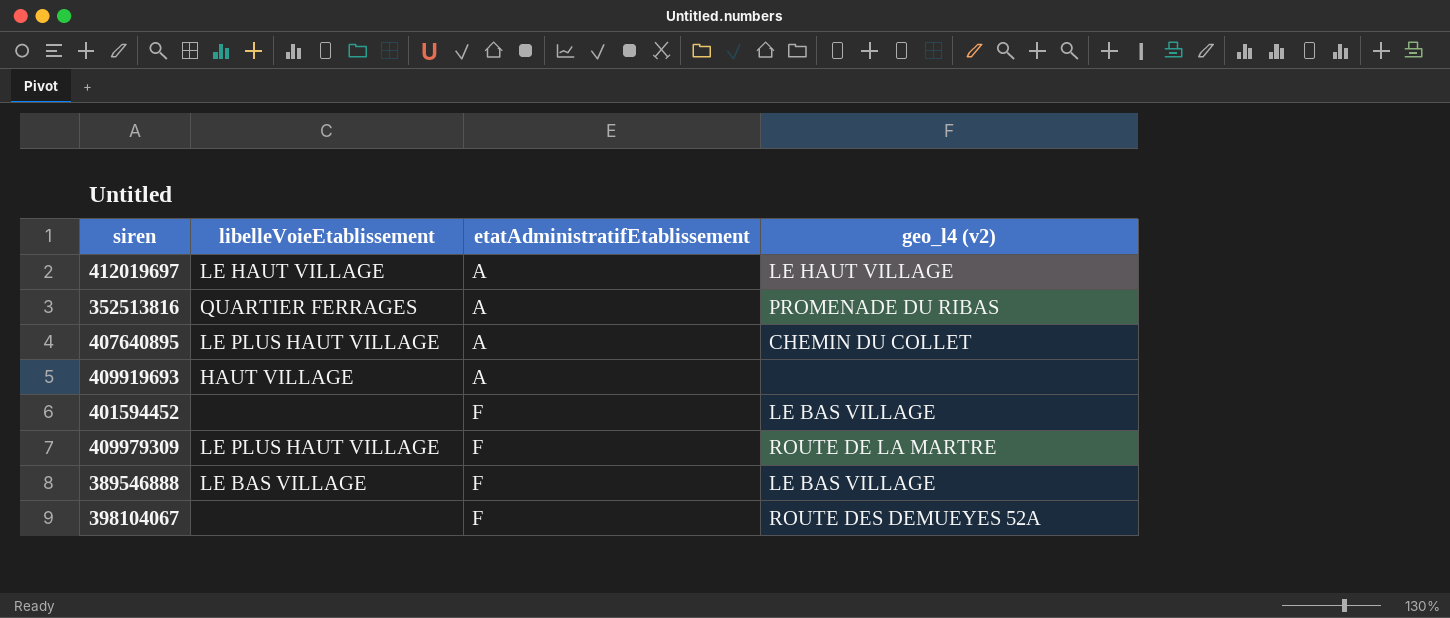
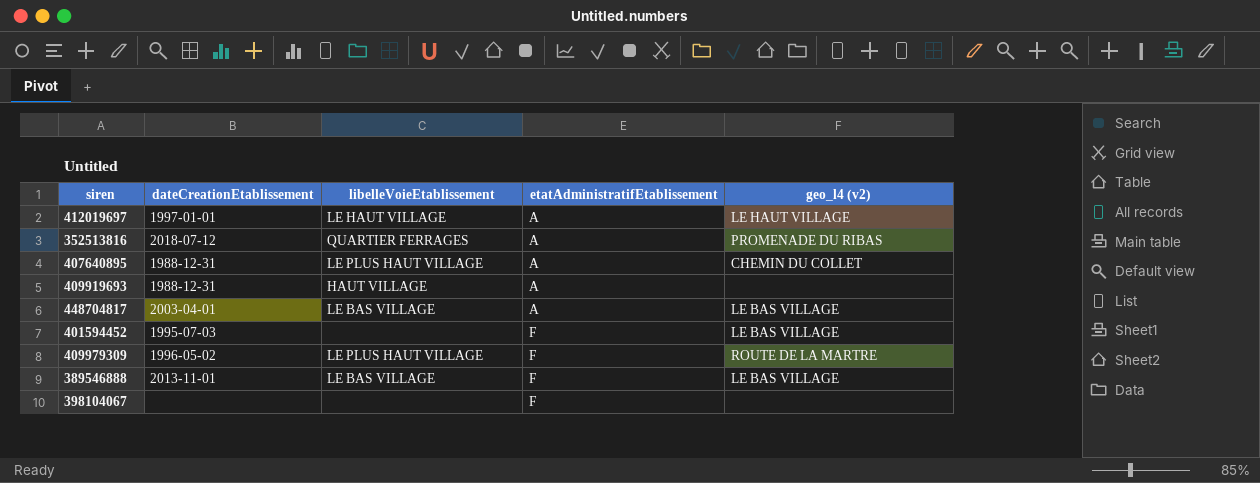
column dateCreationEtablissement | position: none -> 2
row 448704817: none -> 2003-04-01 | LE BAS VILLAGE | A | LE BAS VILLAGE
398104067 | geo_l4 (v2): ROUTE DES DEMUEYES 52A -> none

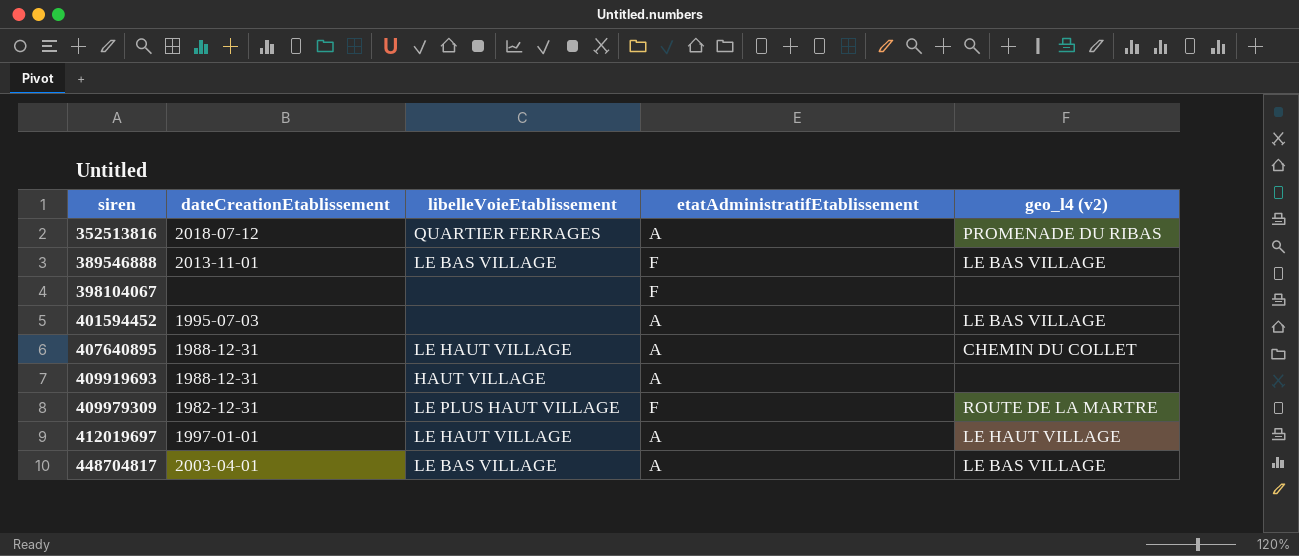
row order: etatAdministratifEtablissement ascending -> siren ascending
401594452 | etatAdministratifEtablissement: F -> A
407640895 | libelleVoieEtablissement: LE PLUS HAUT VILLAGE -> LE HAUT VILLAGE
409979309 | dateCreationEtablissement: 1996-05-02 -> 1982-12-31

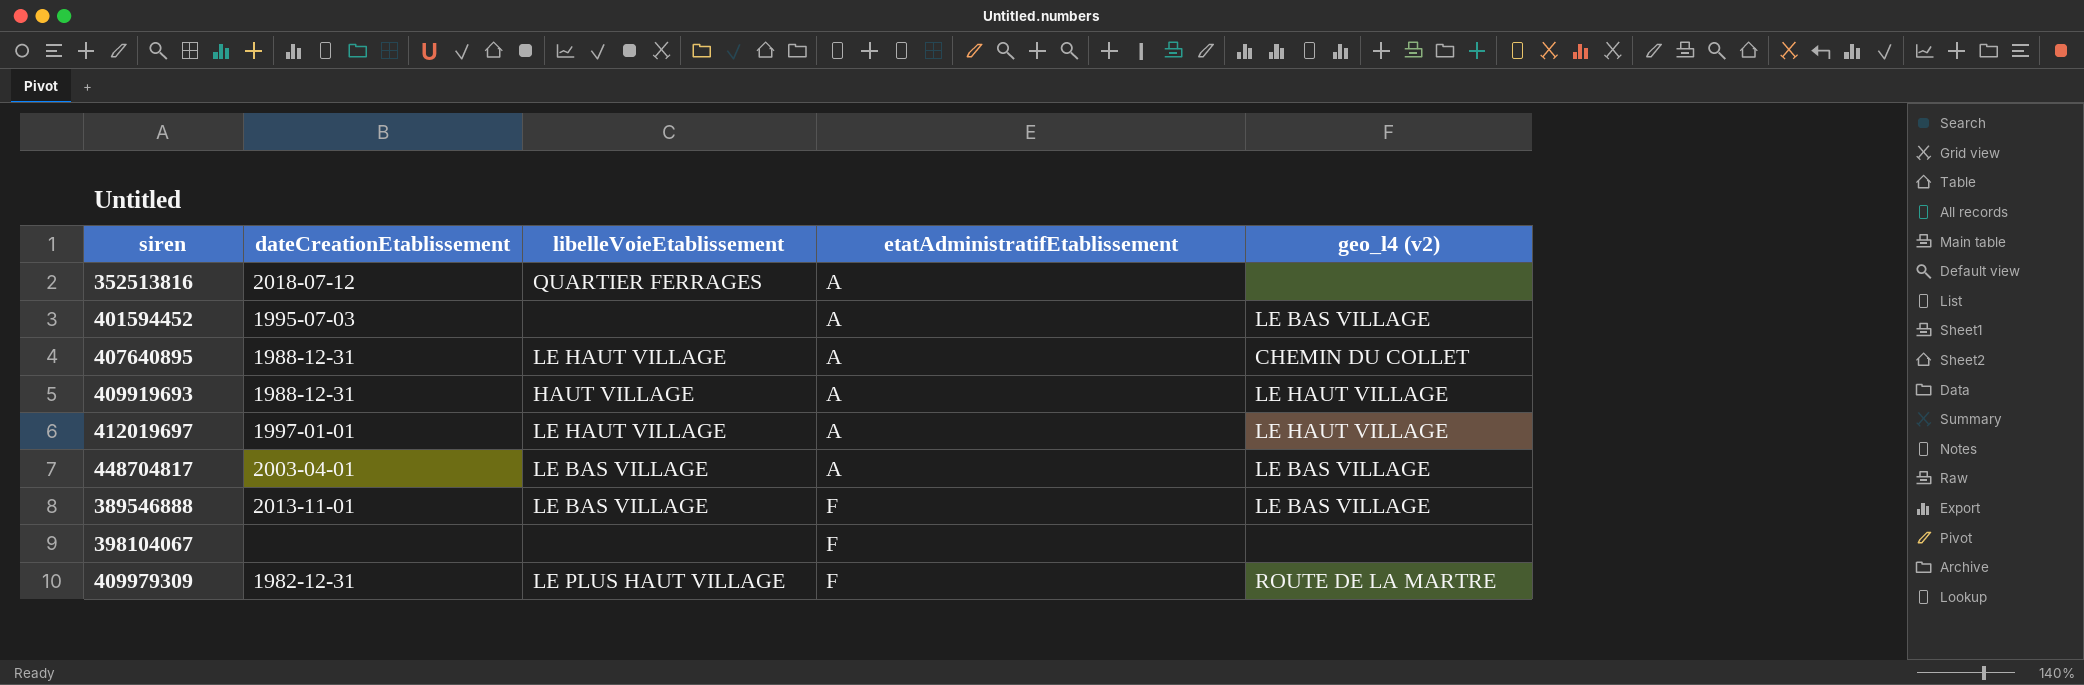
row order: siren ascending -> etatAdministratifEtablissement ascending
352513816 | geo_l4 (v2): PROMENADE DU RIBAS -> none
409919693 | geo_l4 (v2): none -> LE HAUT VILLAGE

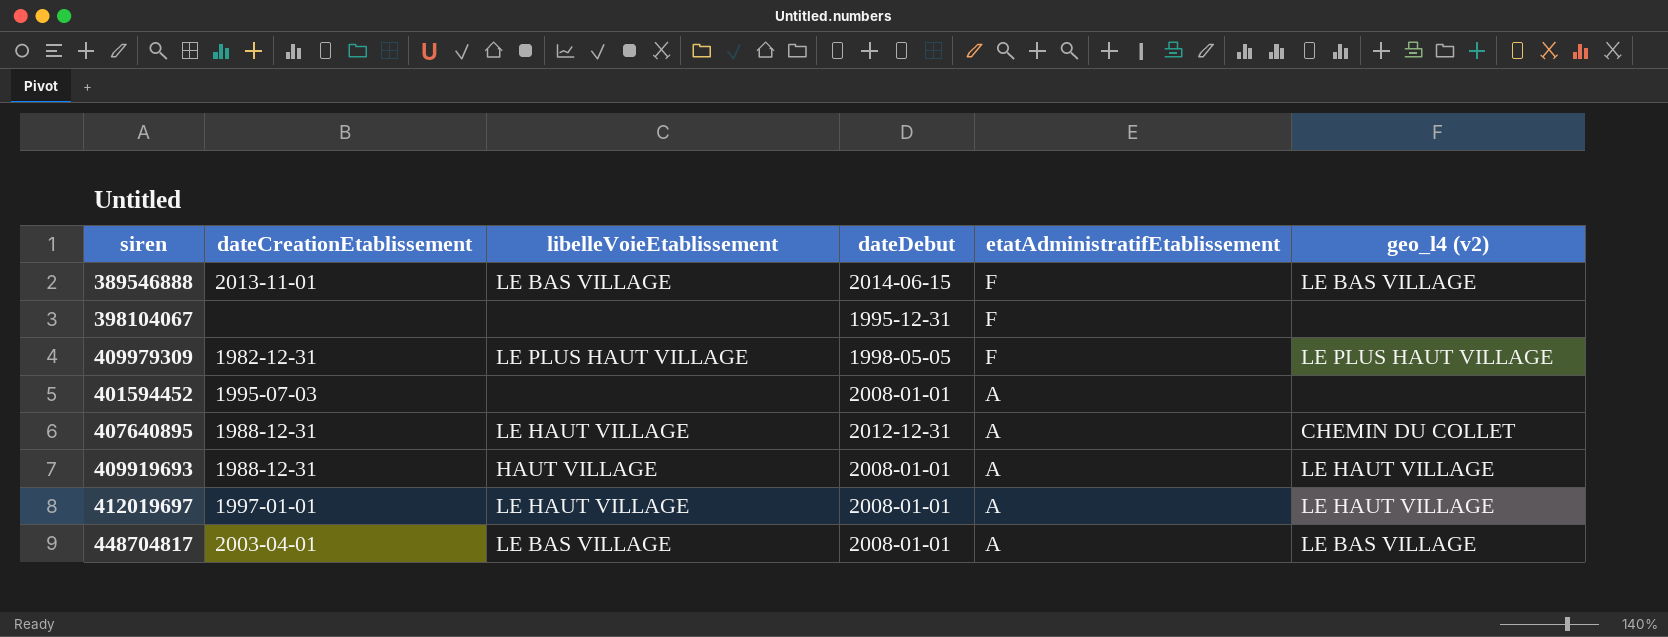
row order: etatAdministratifEtablissement ascending -> etatAdministratifEtablissement descending
column dateDebut | position: none -> 4
row 352513816: 2018-07-12 | QUARTIER FERRAGES | A | none -> none
409979309 | geo_l4 (v2): ROUTE DE LA MARTRE -> LE PLUS HAUT VILLAGE
401594452 | geo_l4 (v2): LE BAS VILLAGE -> none

